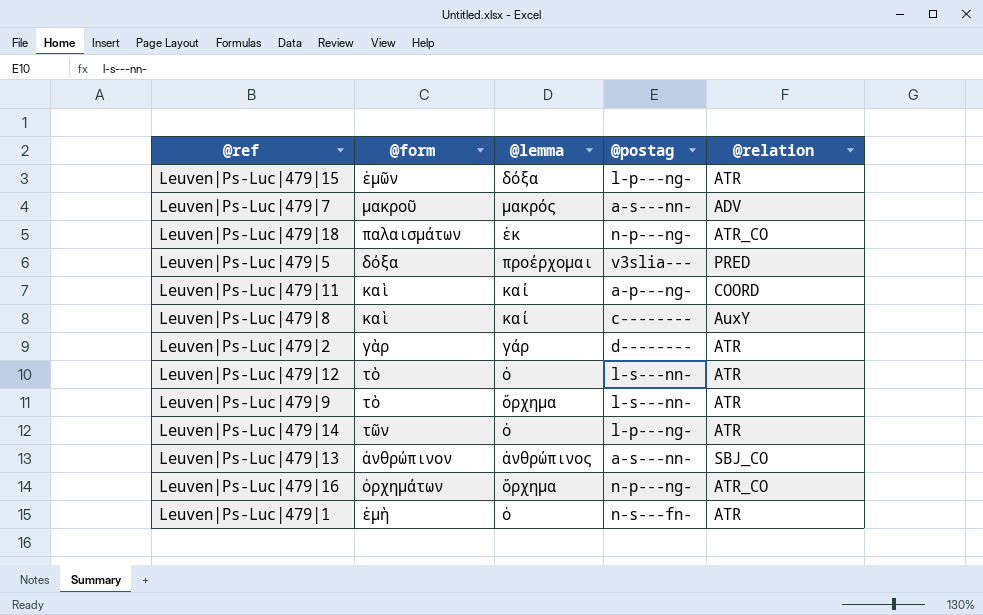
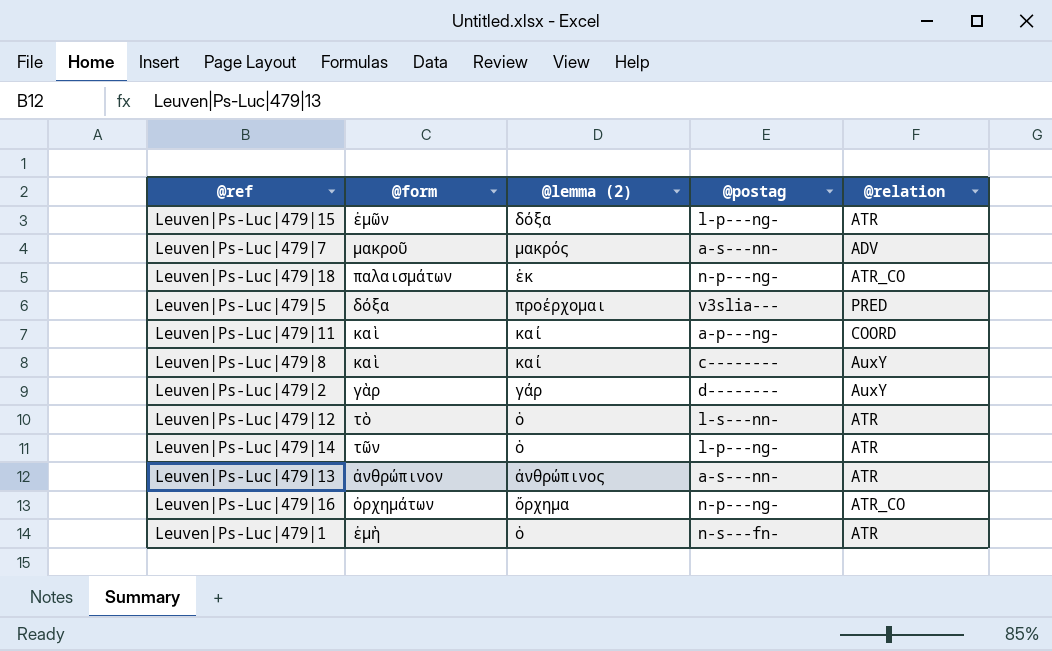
column name: @lemma -> @lemma (2)
row Leuven|Ps-Luc|479|9: τὸ | ὄρχημα | l-s---nn- | ATR -> none
Leuven|Ps-Luc|479|2 | @relation: ATR -> AuxY
Leuven|Ps-Luc|479|13 | @relation: SBJ_CO -> ATR

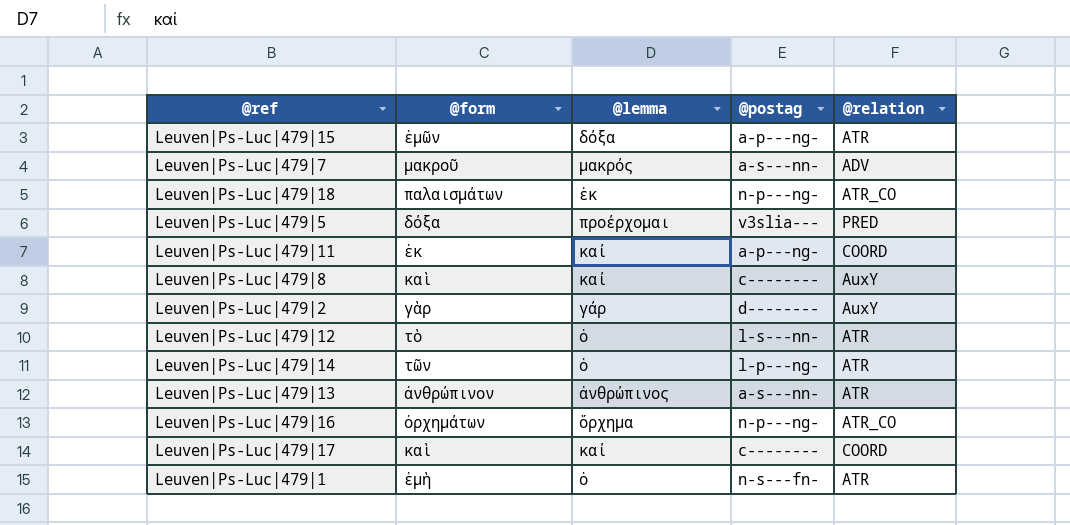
column name: @lemma (2) -> @lemma
Leuven|Ps-Luc|479|15 | @postag: l-p---ng- -> a-p---ng-
Leuven|Ps-Luc|479|11 | @form: καὶ -> ἐκ
row Leuven|Ps-Luc|479|17: none -> καὶ | καί | c-------- | COORD

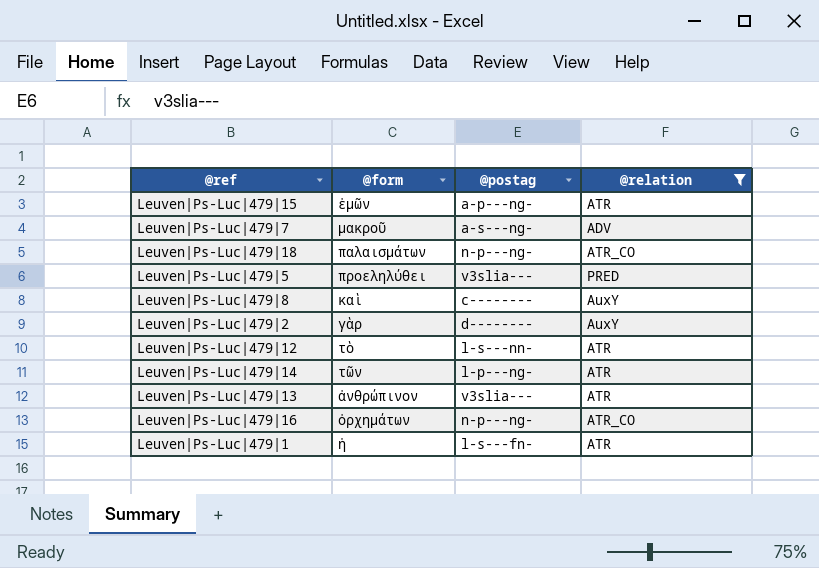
filter: none -> @relation != COORD
column @lemma | position: 3 -> none
Leuven|Ps-Luc|479|7 | @postag: a-s---nn- -> a-s---ng-
Leuven|Ps-Luc|479|5 | @form: δόξα -> προεληλύθει
Leuven|Ps-Luc|479|13 | @postag: a-s---nn- -> v3slia---
Leuven|Ps-Luc|479|1 | @form: ἐμὴ -> ἡ
Leuven|Ps-Luc|479|1 | @postag: n-s---fn- -> l-s---fn-

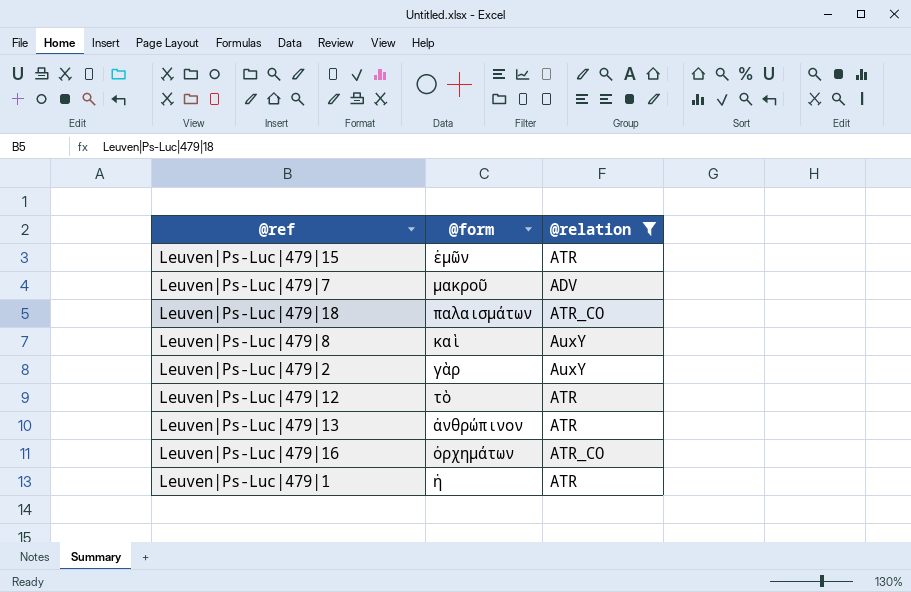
column @postag | position: 3 -> none
row Leuven|Ps-Luc|479|5: προεληλύθει | v3slia--- | PRED -> none
row Leuven|Ps-Luc|479|14: τῶν | l-p---ng- | ATR -> none

